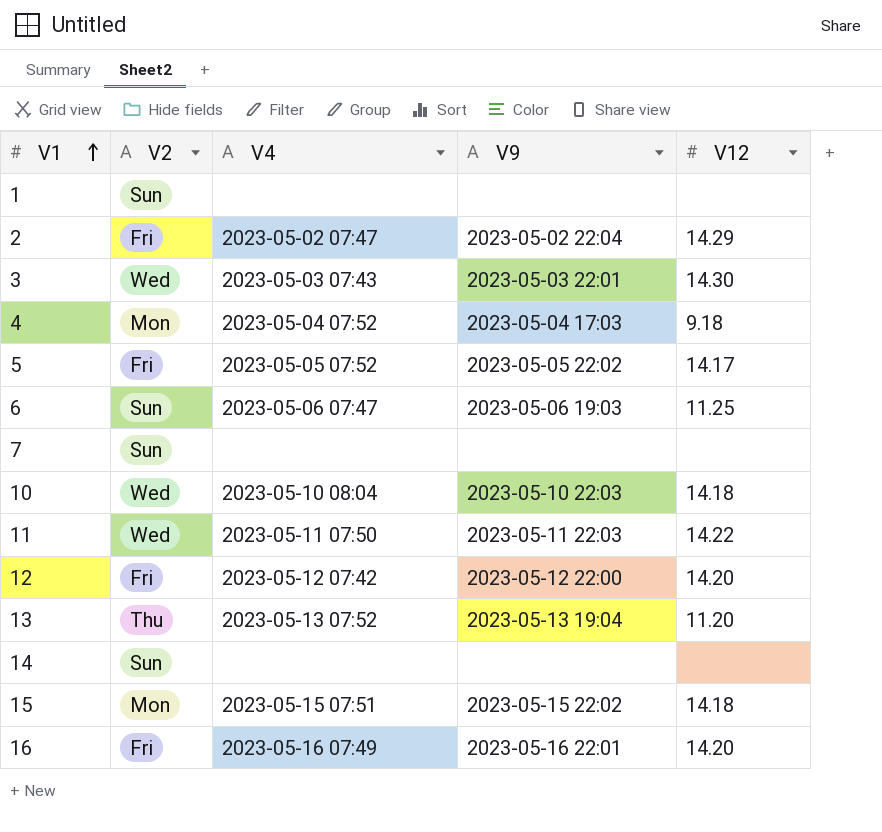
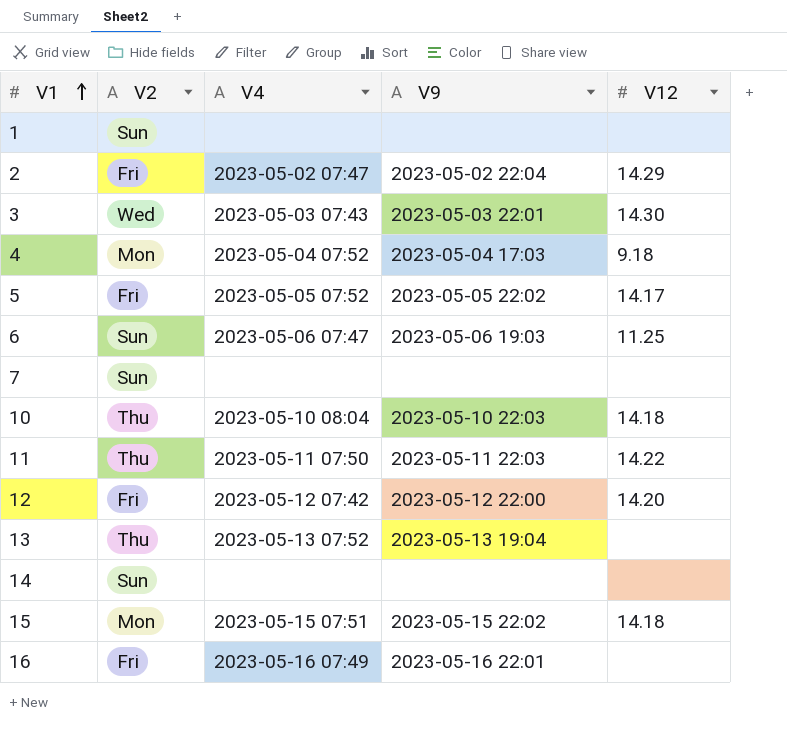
10 | V2: Wed -> Thu
11 | V2: Wed -> Thu
13 | V12: 11.20 -> none
16 | V12: 14.20 -> none

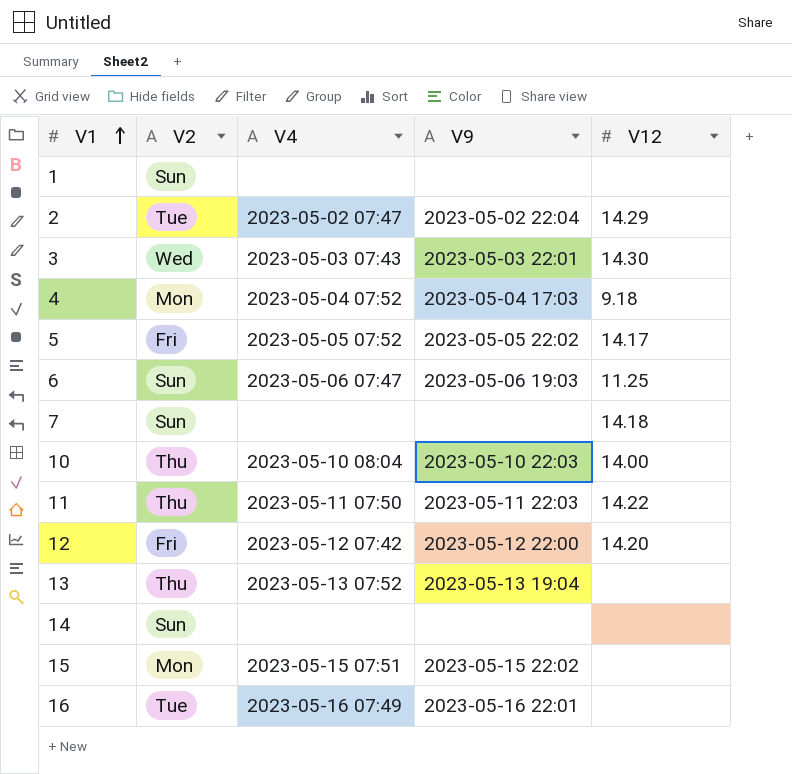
2 | V2: Fri -> Tue
7 | V12: none -> 14.18
10 | V12: 14.18 -> 14.00
15 | V12: 14.18 -> none
16 | V2: Fri -> Tue

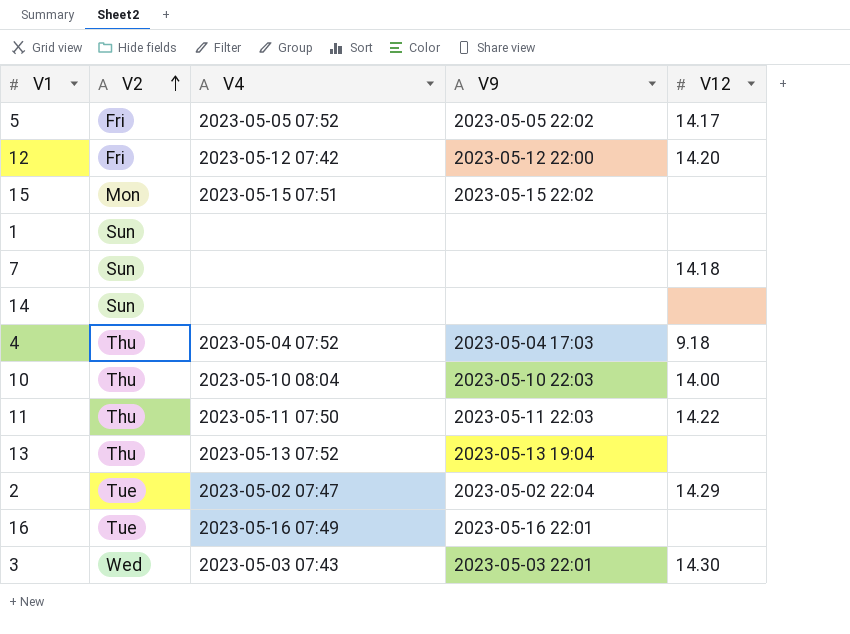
row order: V1 ascending -> V2 ascending
row 6: Sun | 2023-05-06 07:47 | 2023-05-06 19:03 | 11.25 -> none
4 | V2: Mon -> Thu

